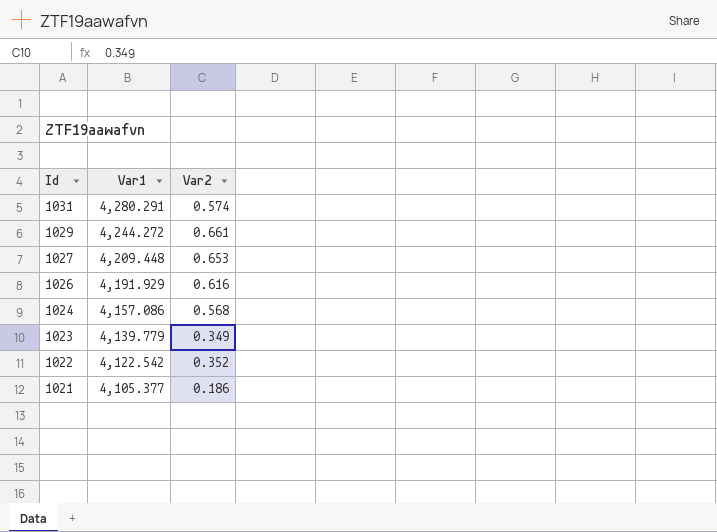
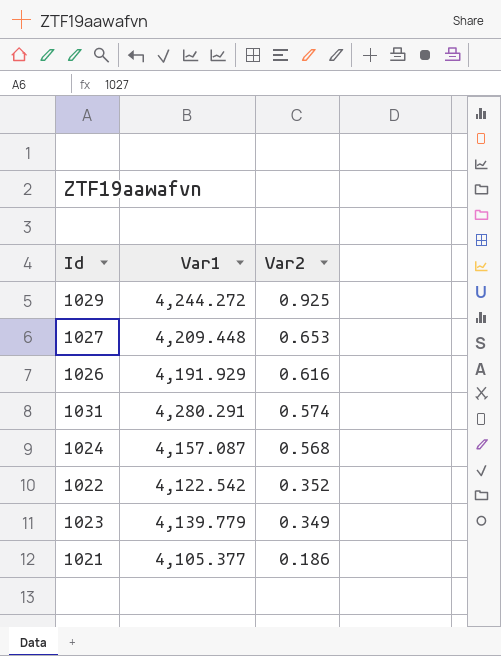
row order: Id descending -> Var2 descending
1029 | Var2: 0.661 -> 0.925
1024 | Var1: 4,157.086 -> 4,157.087

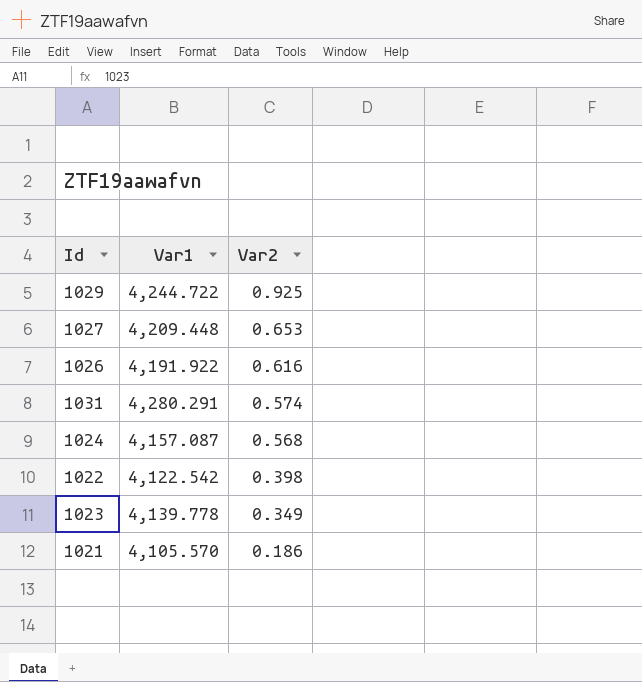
1029 | Var1: 4,244.272 -> 4,244.722
1026 | Var1: 4,191.929 -> 4,191.922
1022 | Var2: 0.352 -> 0.398
1023 | Var1: 4,139.779 -> 4,139.778
1021 | Var1: 4,105.377 -> 4,105.570

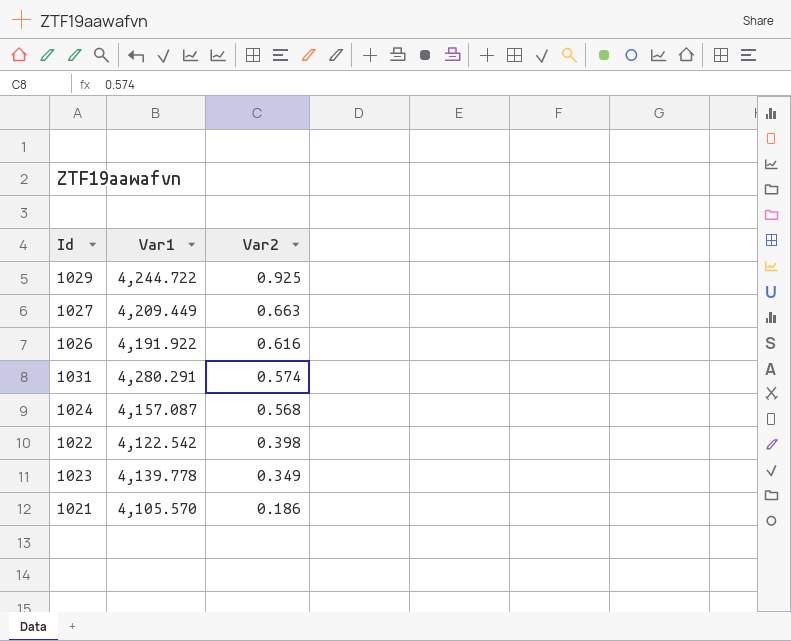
1027 | Var1: 4,209.448 -> 4,209.449
1027 | Var2: 0.653 -> 0.663

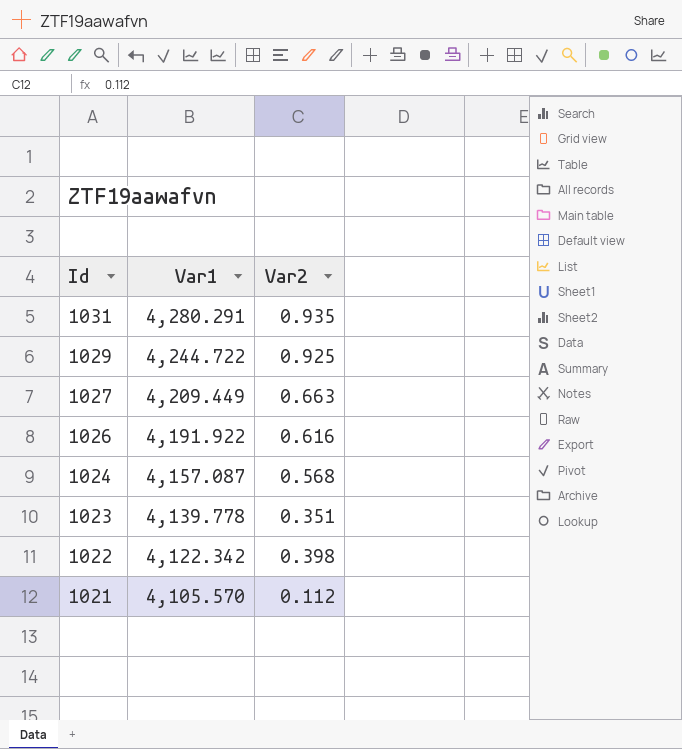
row order: Var2 descending -> Id descending
1031 | Var2: 0.574 -> 0.935
1023 | Var2: 0.349 -> 0.351
1022 | Var1: 4,122.542 -> 4,122.342
1021 | Var2: 0.186 -> 0.112

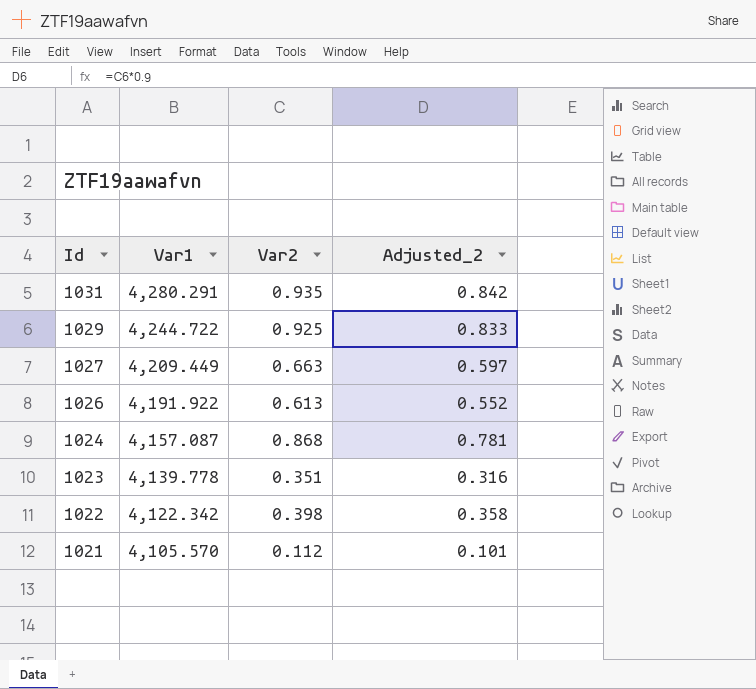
column Adjusted_2 | formula: none -> [Var2] * 0.9
1026 | Var2: 0.616 -> 0.613
1024 | Var2: 0.568 -> 0.868

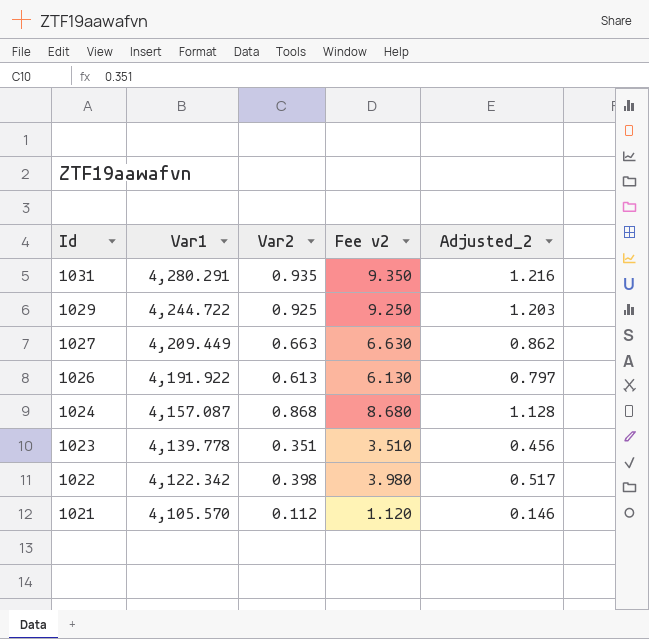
column Fee v2 | formula: none -> [Var2] * 10
column Adjusted_2 | formula: [Var2] * 0.9 -> [Var2] * 1.3

